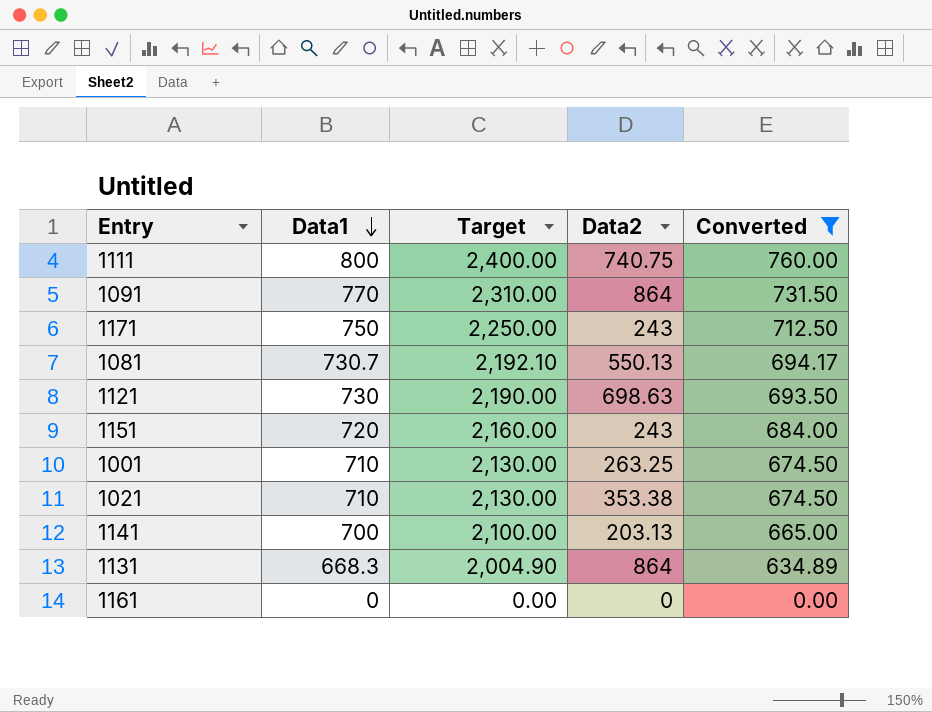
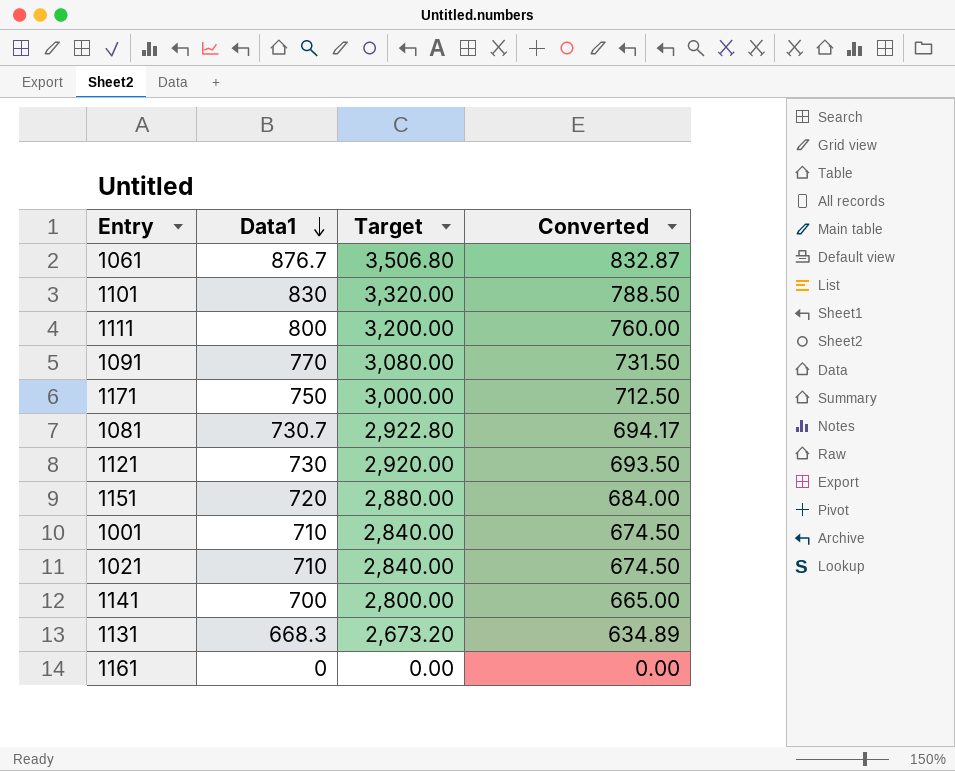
filter: Converted <= 760.00 -> none
column Data2 | position: 4 -> none
column Target | formula: [Data1] * 3 -> [Data1] * 4

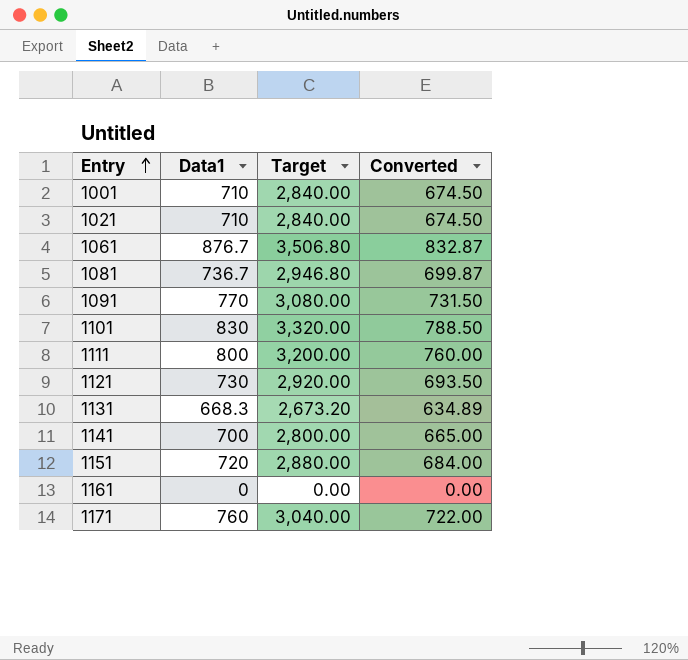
row order: Data1 descending -> Entry ascending
1081 | Data1: 730.7 -> 736.7
1081 | Target: 2,922.80 -> 2,946.80
1081 | Converted: 694.17 -> 699.87
1171 | Data1: 750 -> 760
1171 | Target: 3,000.00 -> 3,040.00
1171 | Converted: 712.50 -> 722.00

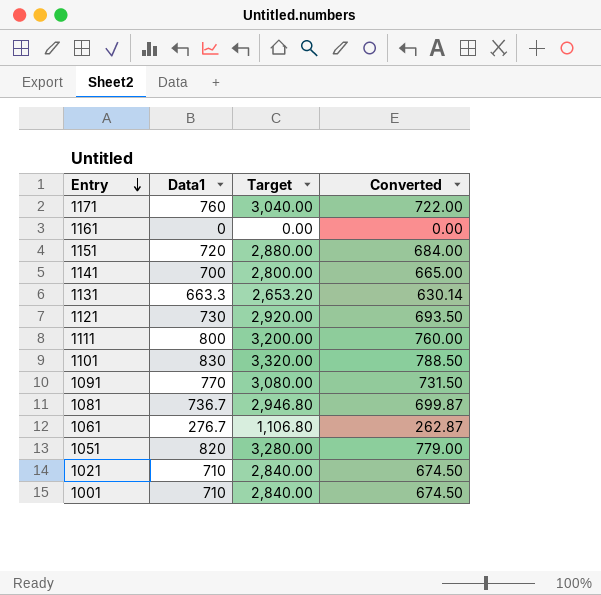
row order: Entry ascending -> Entry descending
1131 | Data1: 668.3 -> 663.3
1131 | Target: 2,673.20 -> 2,653.20
1131 | Converted: 634.89 -> 630.14
1061 | Data1: 876.7 -> 276.7
1061 | Target: 3,506.80 -> 1,106.80
1061 | Converted: 832.87 -> 262.87
row 1051: none -> 820 | 3,280.00 | 779.00

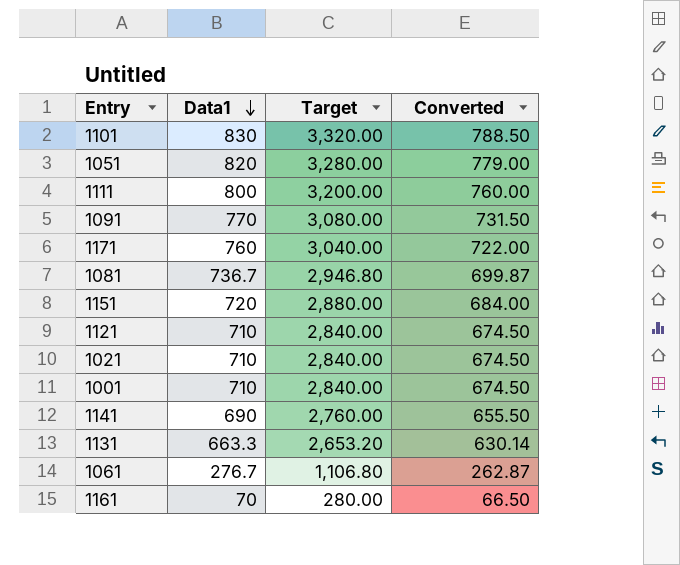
row order: Entry descending -> Data1 descending
1121 | Data1: 730 -> 710
1121 | Target: 2,920.00 -> 2,840.00
1121 | Converted: 693.50 -> 674.50
1141 | Data1: 700 -> 690
1141 | Target: 2,800.00 -> 2,760.00
1141 | Converted: 665.00 -> 655.50
1161 | Data1: 0 -> 70
1161 | Target: 0.00 -> 280.00
1161 | Converted: 0.00 -> 66.50

